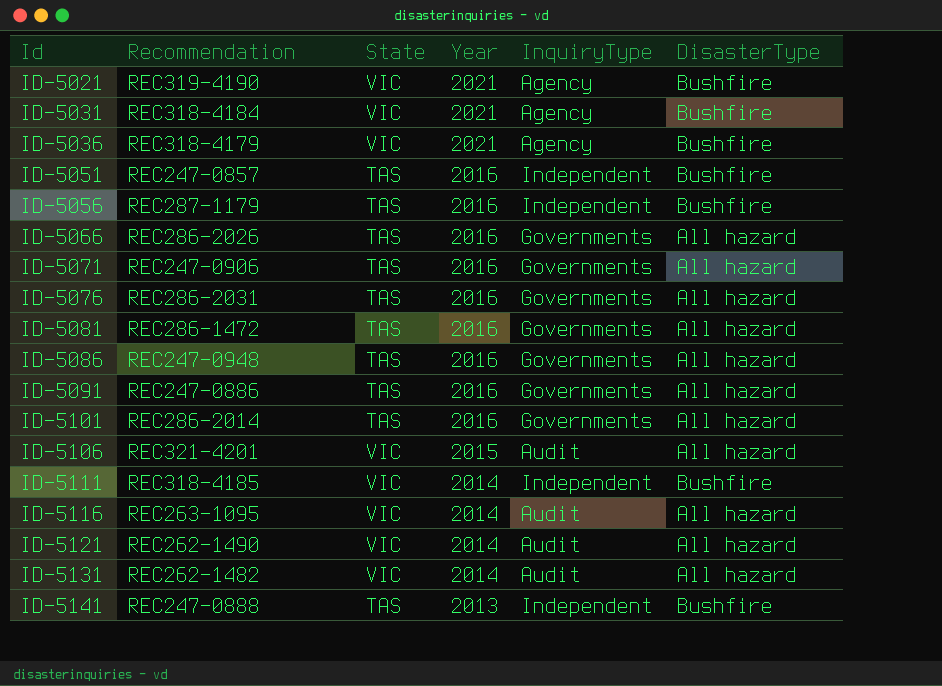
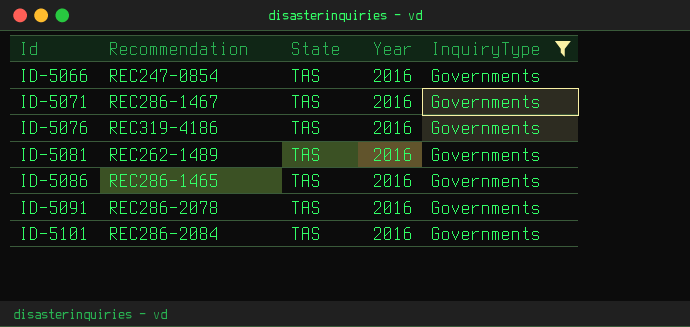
filter: none -> InquiryType = Governments
column DisasterType | position: 6 -> none
ID-5066 | Recommendation: REC286-2026 -> REC247-0854
ID-5071 | Recommendation: REC247-0906 -> REC286-1467
ID-5076 | Recommendation: REC286-2031 -> REC319-4186
ID-5081 | Recommendation: REC286-1472 -> REC262-1489
ID-5086 | Recommendation: REC247-0948 -> REC286-1465
ID-5091 | Recommendation: REC247-0886 -> REC286-2078
ID-5101 | Recommendation: REC286-2014 -> REC286-2084

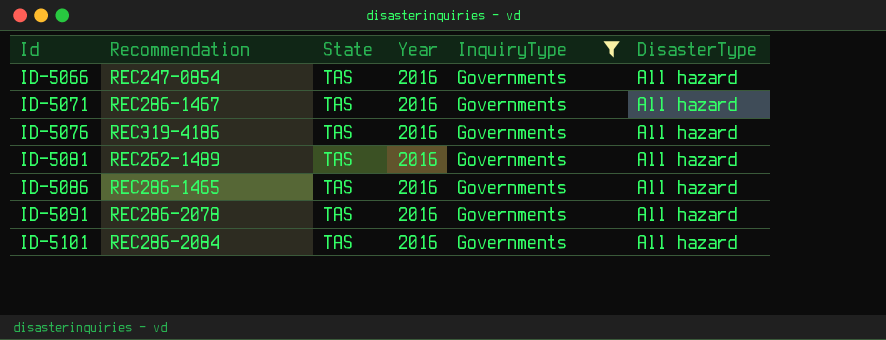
column DisasterType | position: none -> 6

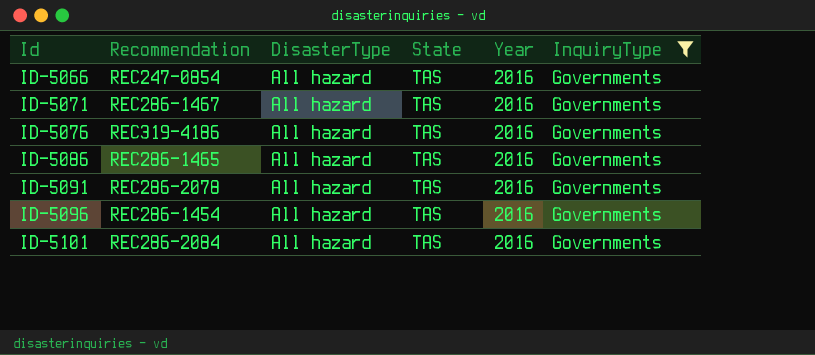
column DisasterType | position: 6 -> 3
row ID-5081: REC262-1489 | TAS | 2016 | Governments | All hazard -> none
row ID-5096: none -> REC286-1454 | All hazard | TAS | 2016 | Governments

